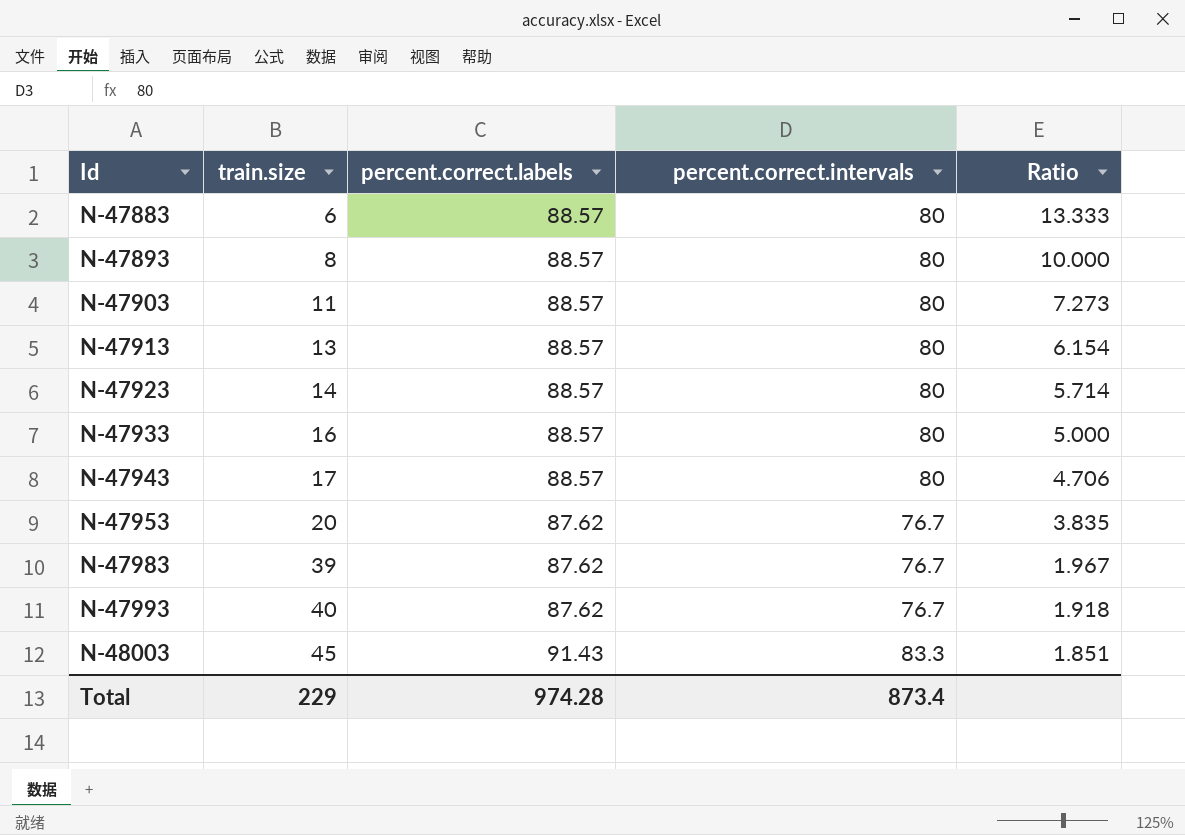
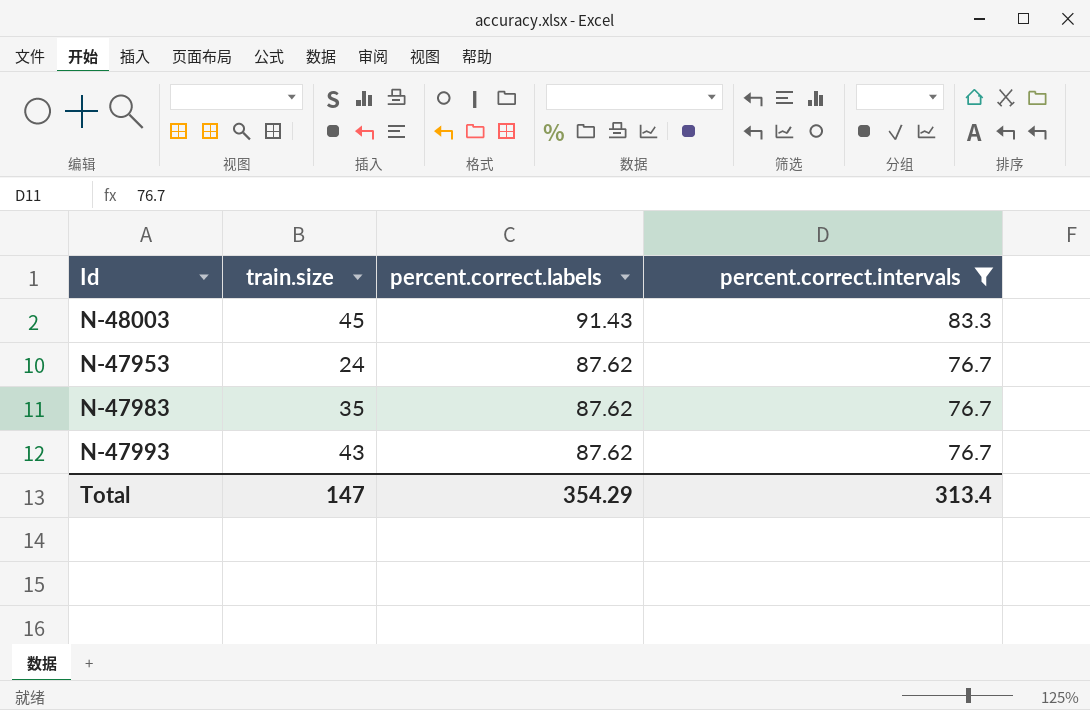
filter: none -> percent.correct.intervals != 80
row order: Id ascending -> percent.correct.labels descending
column Ratio | formula: [percent.correct.intervals] / [train.size] -> none
N-47953 | train.size: 20 -> 24
N-47983 | train.size: 39 -> 35
N-47993 | train.size: 40 -> 43
Total | train.size: 229 -> 147
Total | percent.correct.labels: 974.28 -> 354.29
Total | percent.correct.intervals: 873.4 -> 313.4

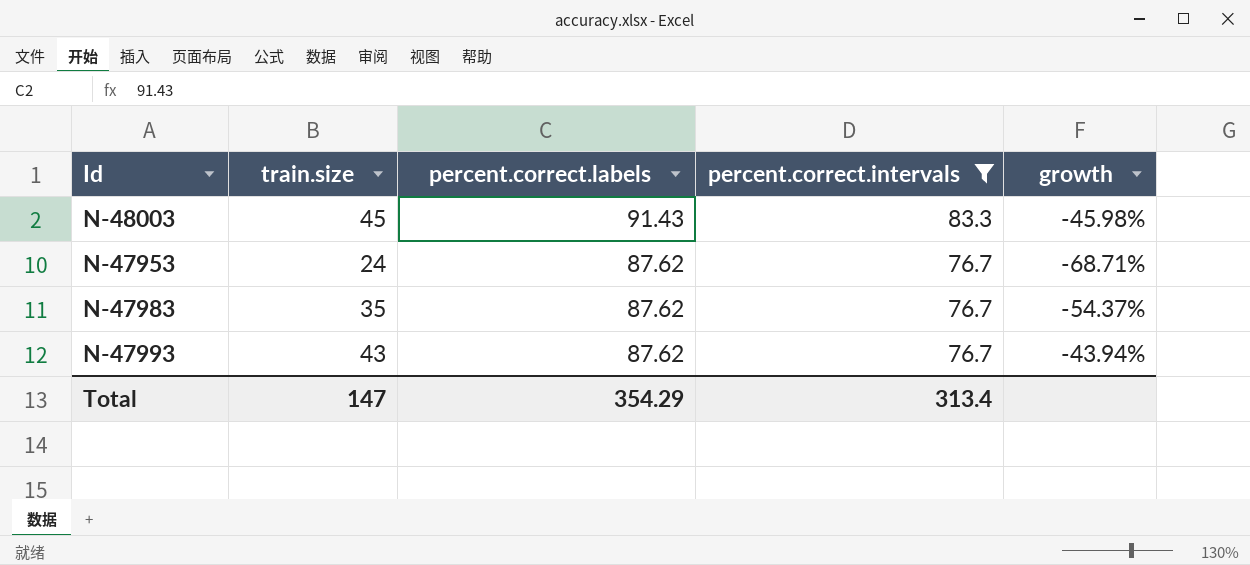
column growth | formula: none -> ([train.size] - [percent.correct.intervals]) / [percent.correct.intervals]

